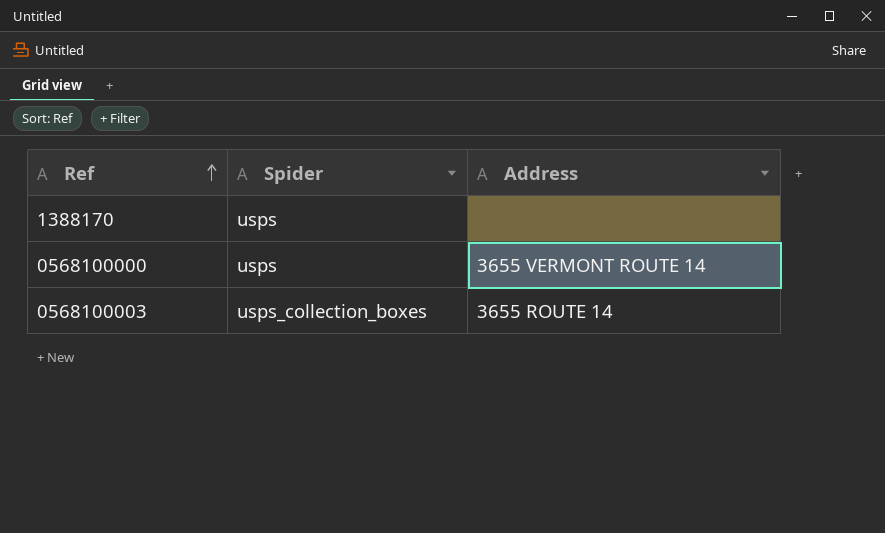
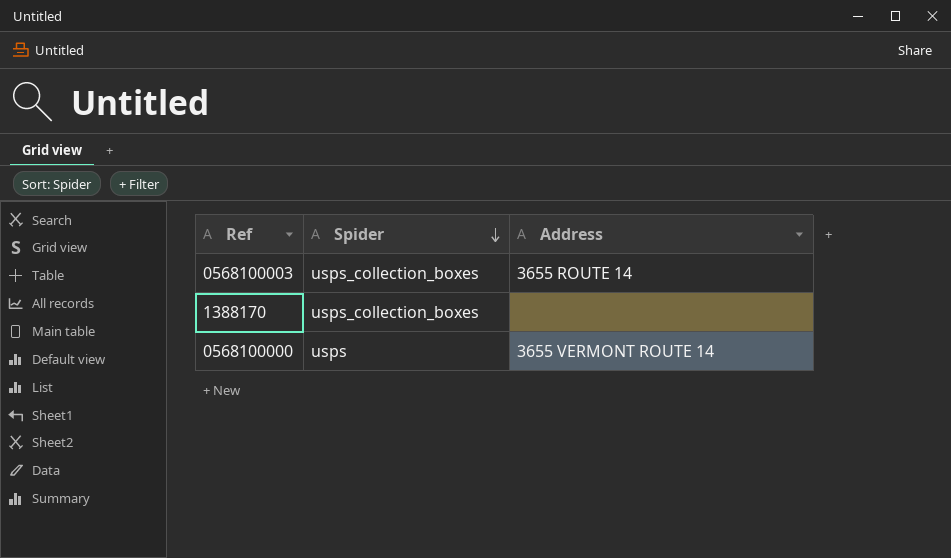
row order: Ref ascending -> Spider descending
1388170 | Spider: usps -> usps_collection_boxes

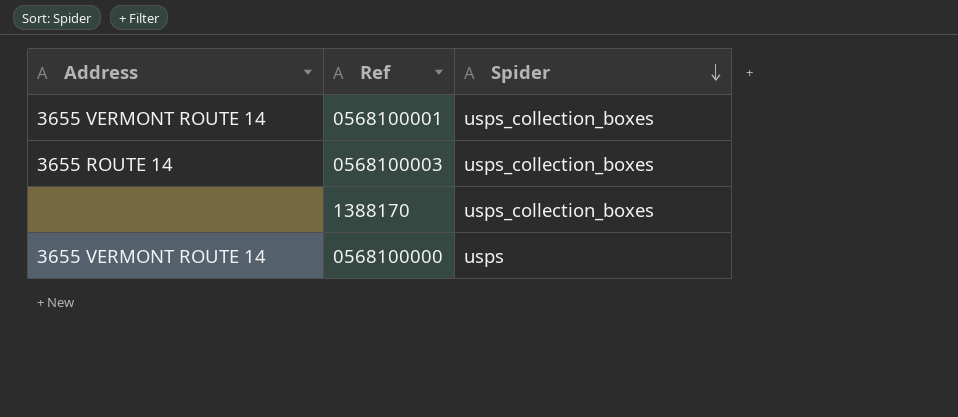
column Address | position: 3 -> 1
row 0568100001: none -> 3655 VERMONT ROUTE 14 | usps_collection_boxes

